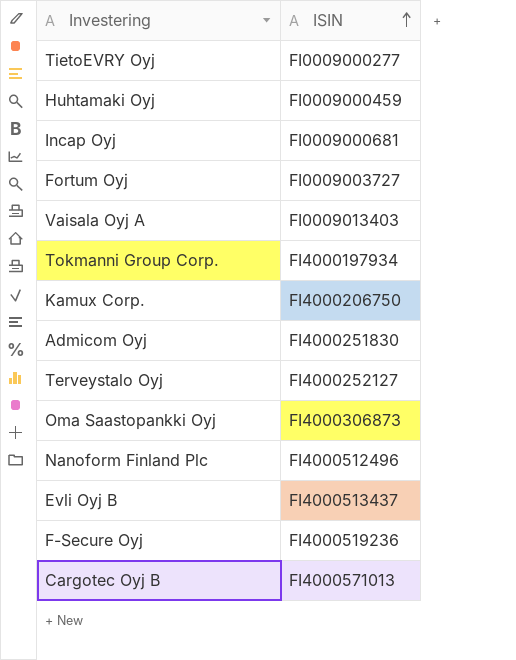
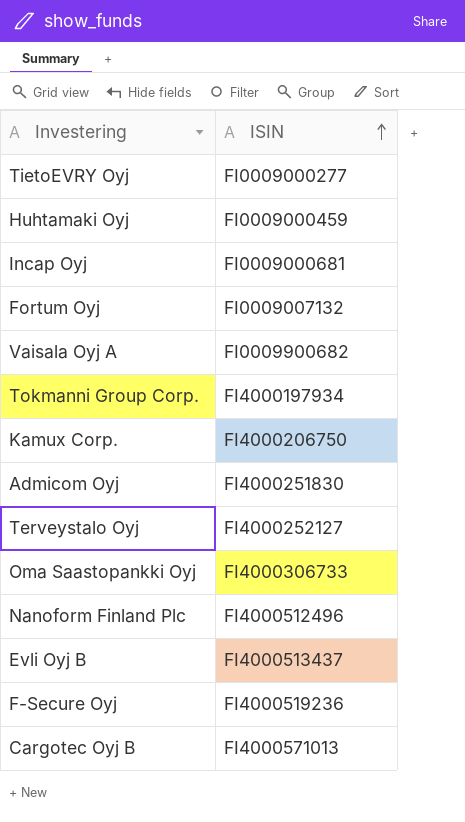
Fortum Oyj | ISIN: FI0009003727 -> FI0009007132
Vaisala Oyj A | ISIN: FI0009013403 -> FI0009900682
Oma Saastopankki Oyj | ISIN: FI4000306873 -> FI4000306733

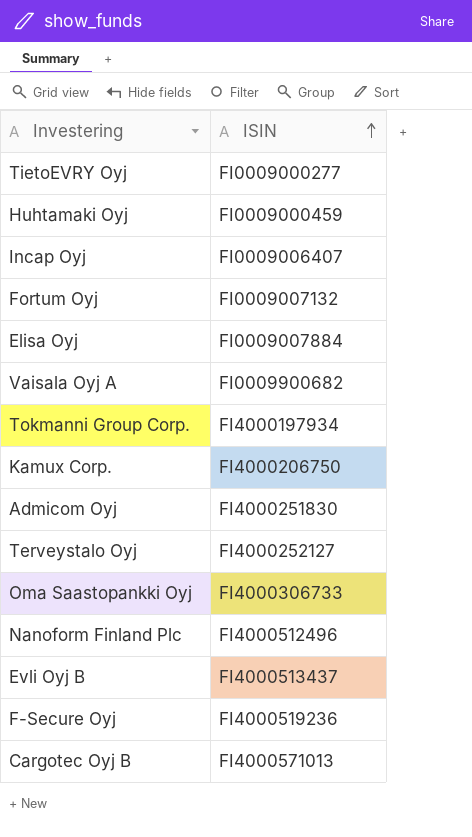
Incap Oyj | ISIN: FI0009000681 -> FI0009006407
row Elisa Oyj: none -> FI0009007884

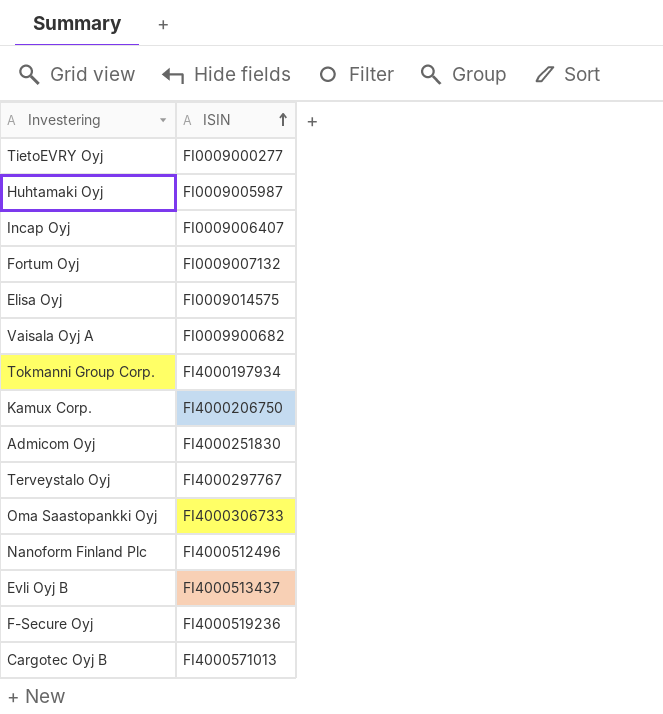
Huhtamaki Oyj | ISIN: FI0009000459 -> FI0009005987
Elisa Oyj | ISIN: FI0009007884 -> FI0009014575
Terveystalo Oyj | ISIN: FI4000252127 -> FI4000297767

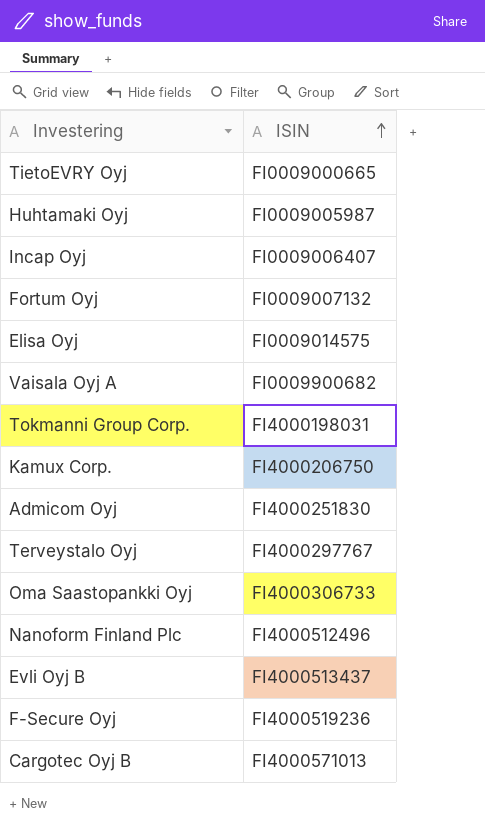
TietoEVRY Oyj | ISIN: FI0009000277 -> FI0009000665
Tokmanni Group Corp. | ISIN: FI4000197934 -> FI4000198031

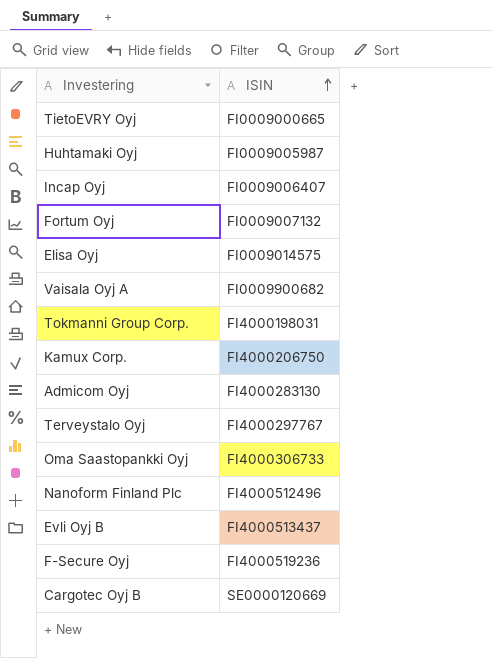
Admicom Oyj | ISIN: FI4000251830 -> FI4000283130
Cargotec Oyj B | ISIN: FI4000571013 -> SE0000120669

